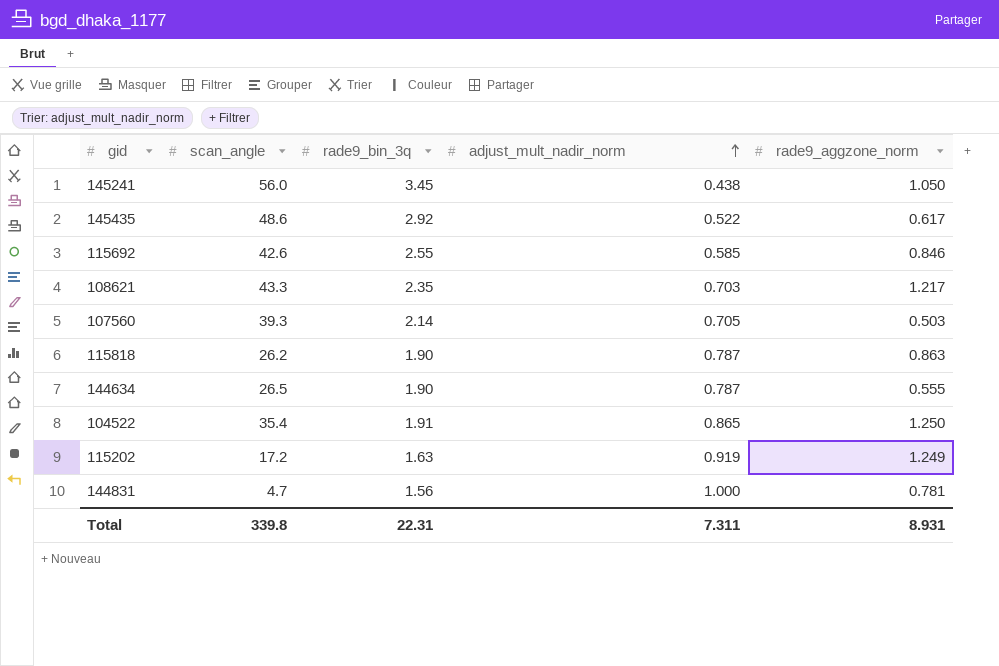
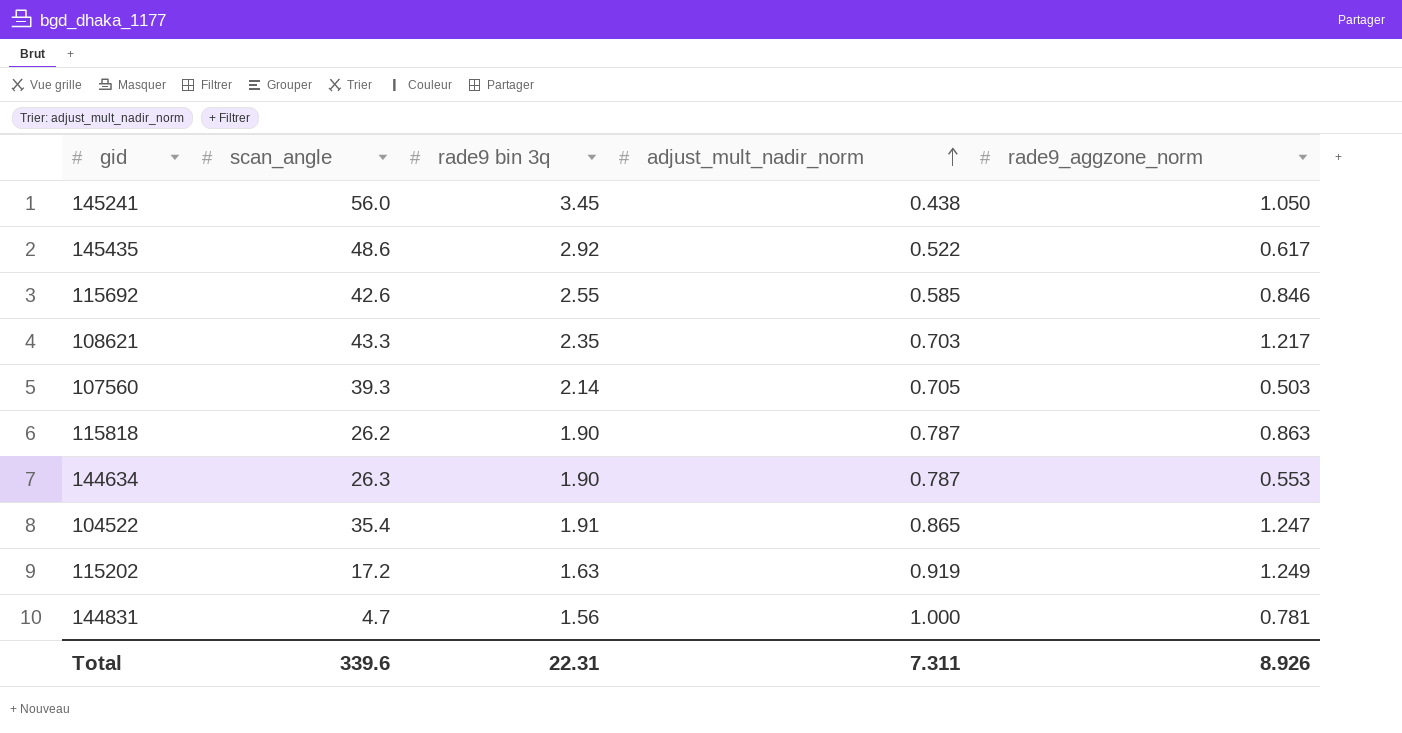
column name: rade9_bin_3q -> rade9 bin 3q
144634 | scan_angle: 26.5 -> 26.3
144634 | rade9_aggzone_norm: 0.555 -> 0.553
104522 | rade9_aggzone_norm: 1.250 -> 1.247
Total | scan_angle: 339.8 -> 339.6
Total | rade9_aggzone_norm: 8.931 -> 8.926

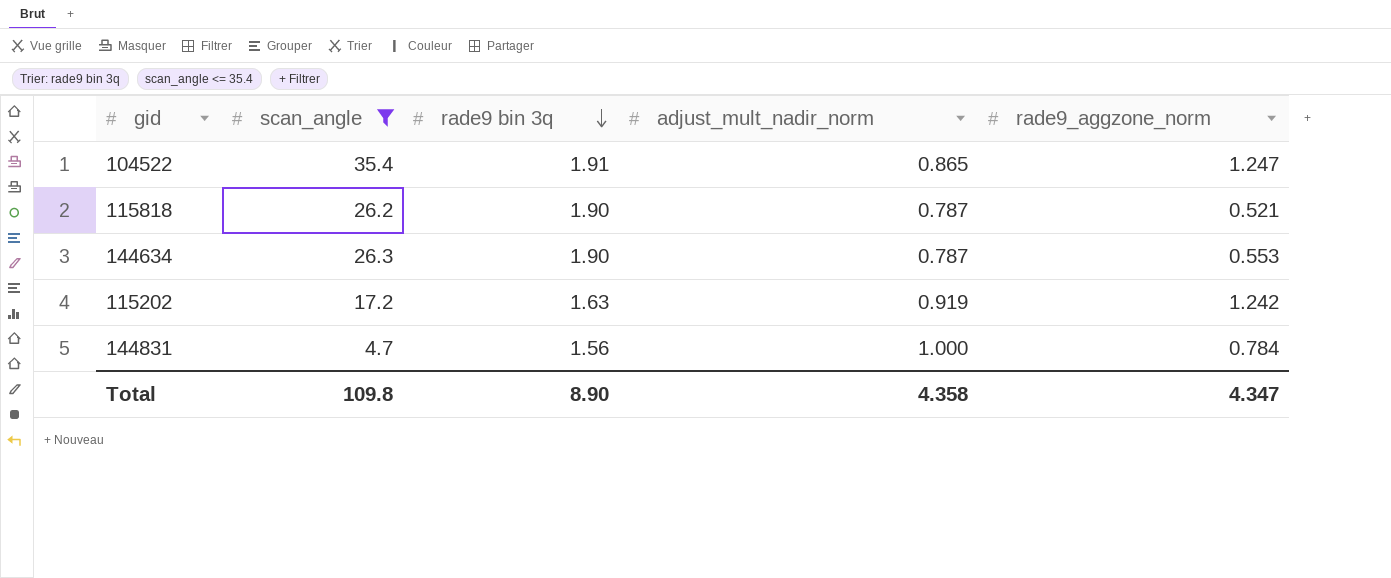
filter: none -> scan_angle <= 35.4
row order: adjust_mult_nadir_norm ascending -> rade9 bin 3q descending
115818 | rade9_aggzone_norm: 0.863 -> 0.521
115202 | rade9_aggzone_norm: 1.249 -> 1.242
144831 | rade9_aggzone_norm: 0.781 -> 0.784
Total | scan_angle: 339.6 -> 109.8
Total | rade9 bin 3q: 22.31 -> 8.90
Total | adjust_mult_nadir_norm: 7.311 -> 4.358
Total | rade9_aggzone_norm: 8.926 -> 4.347

